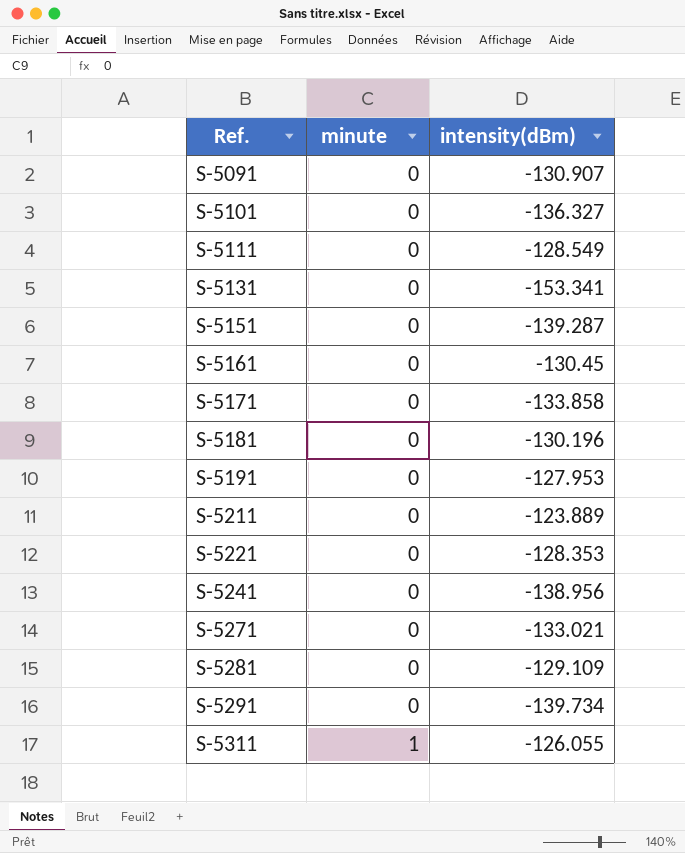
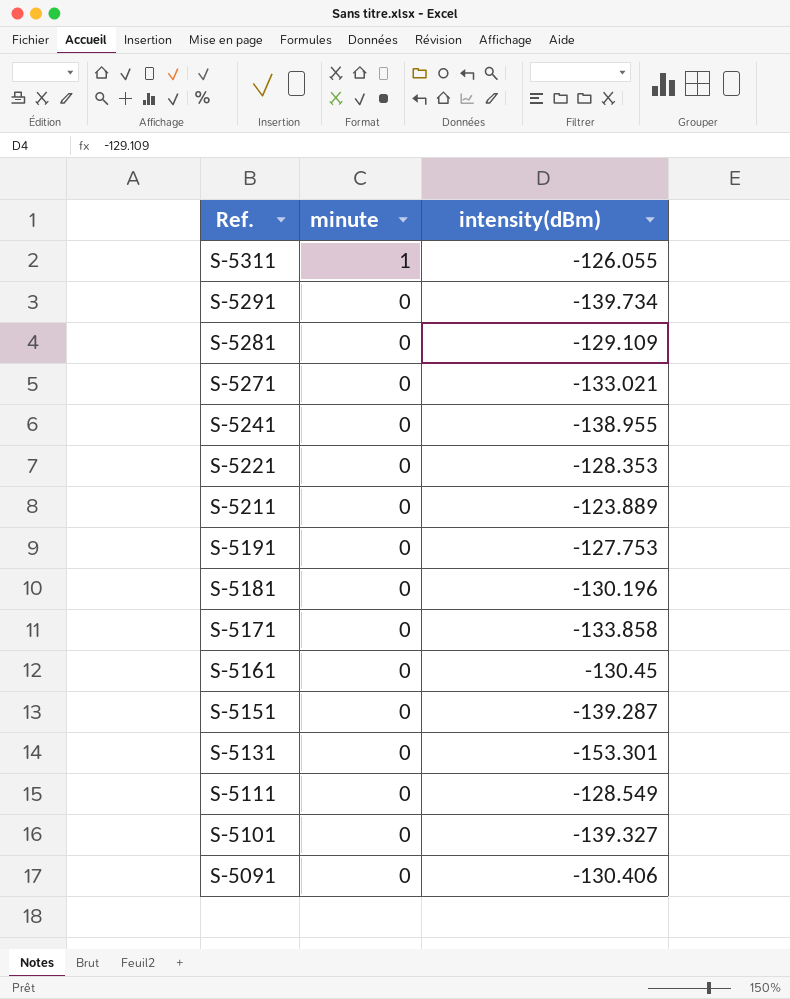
row order: Ref. ascending -> Ref. descending
S-5241 | intensity(dBm): -138.956 -> -138.955
S-5191 | intensity(dBm): -127.953 -> -127.753
S-5131 | intensity(dBm): -153.341 -> -153.301
S-5101 | intensity(dBm): -136.327 -> -139.327
S-5091 | intensity(dBm): -130.907 -> -130.406

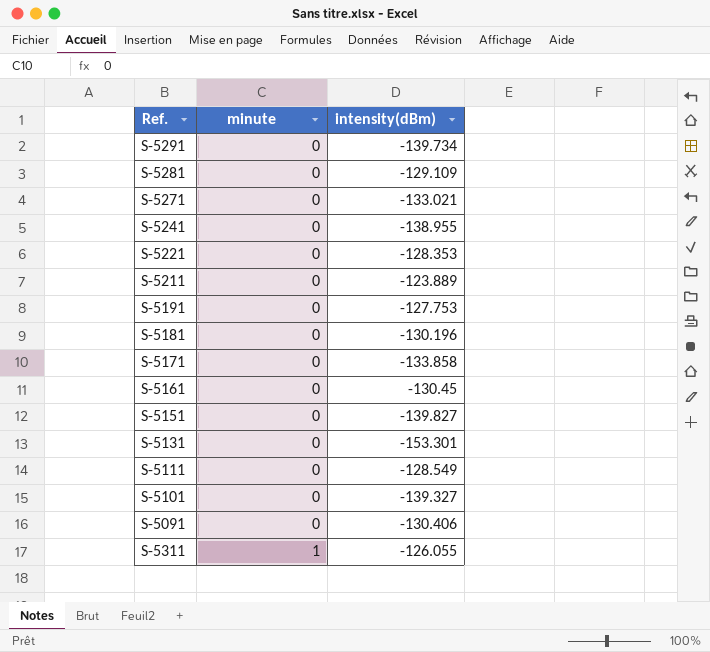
row order: Ref. descending -> minute ascending
S-5151 | intensity(dBm): -139.287 -> -139.827

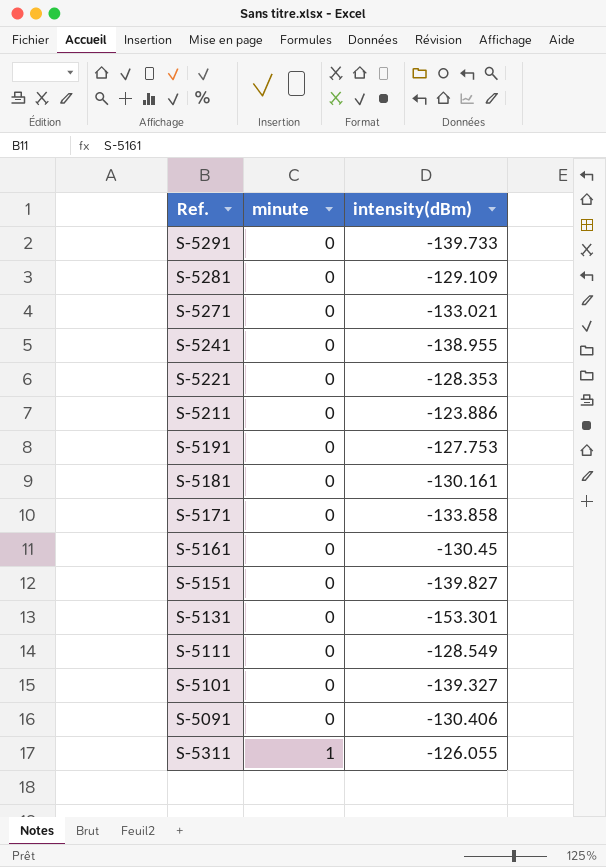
S-5291 | intensity(dBm): -139.734 -> -139.733
S-5211 | intensity(dBm): -123.889 -> -123.886
S-5181 | intensity(dBm): -130.196 -> -130.161

